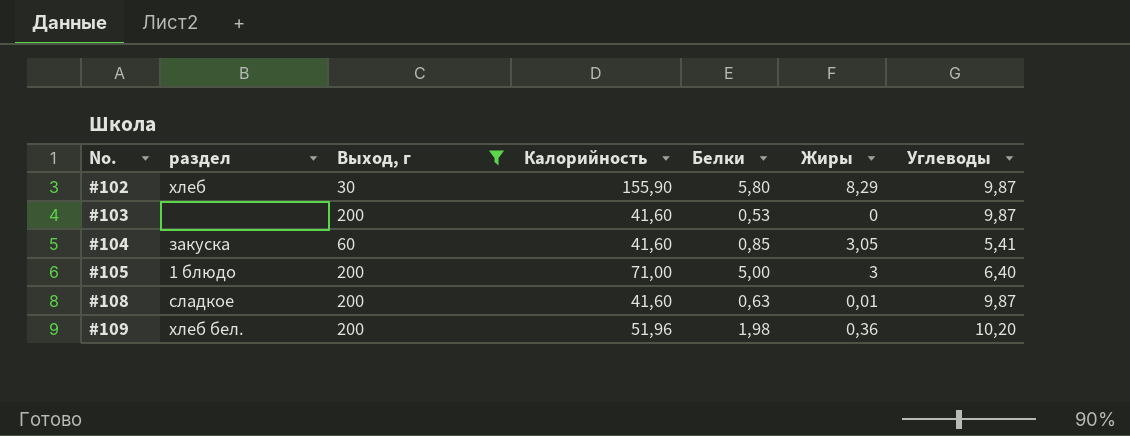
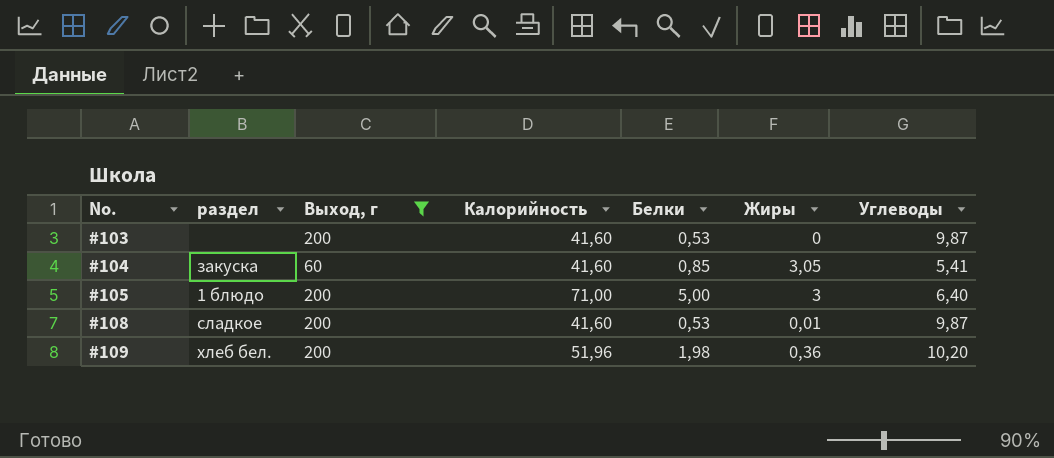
row #102: хлеб | 30 | 155,90 | 5,80 | 8,29 | 9,87 -> none
#108 | Белки: 0,63 -> 0,53

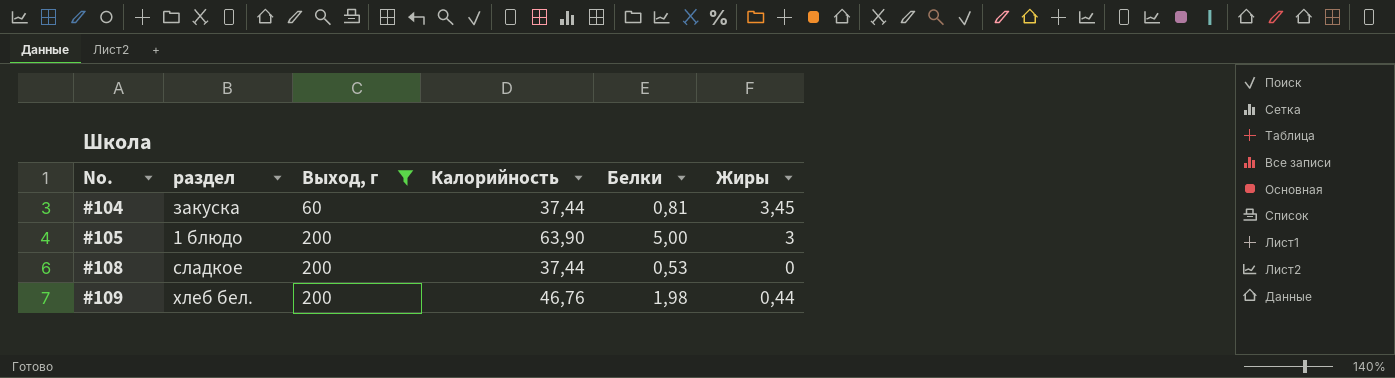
column Углеводы | position: 7 -> none
row #103: none | 200 | 41,60 | 0,53 | 0 | 9,87 -> none
#104 | Калорийность: 41,60 -> 37,44
#104 | Белки: 0,85 -> 0,81
#104 | Жиры: 3,05 -> 3,45
#105 | Калорийность: 71,00 -> 63,90
#108 | Калорийность: 41,60 -> 37,44
#108 | Жиры: 0,01 -> 0
#109 | Калорийность: 51,96 -> 46,76
#109 | Жиры: 0,36 -> 0,44

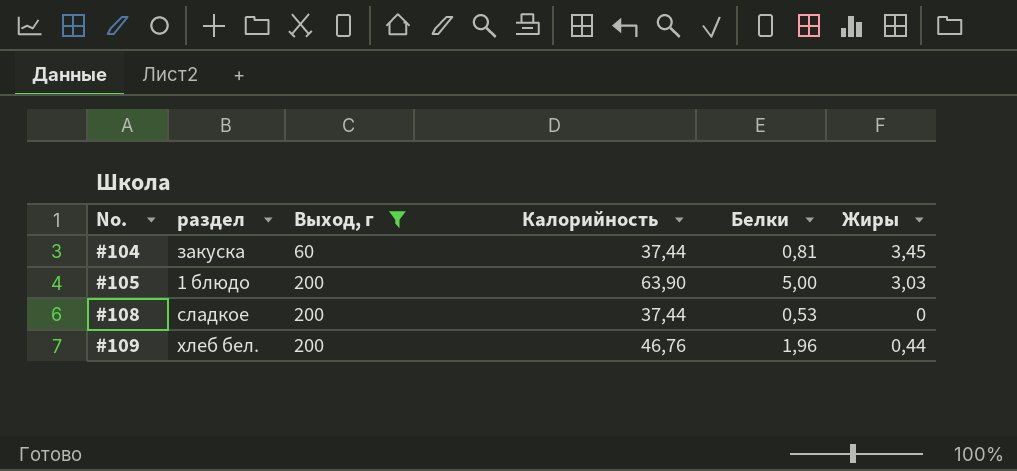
#105 | Жиры: 3 -> 3,03
#109 | Белки: 1,98 -> 1,96

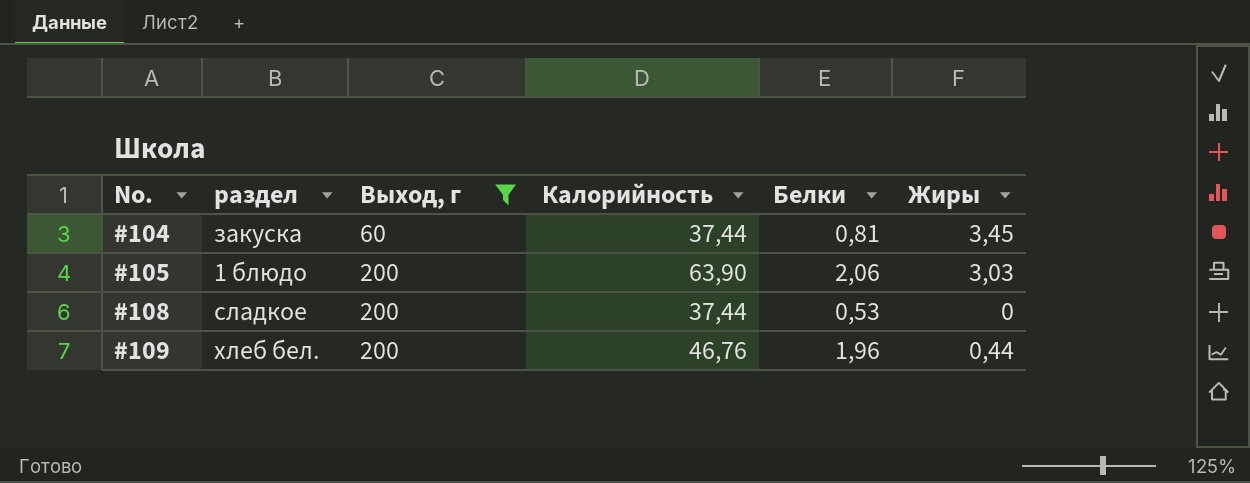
#105 | Белки: 5,00 -> 2,06

